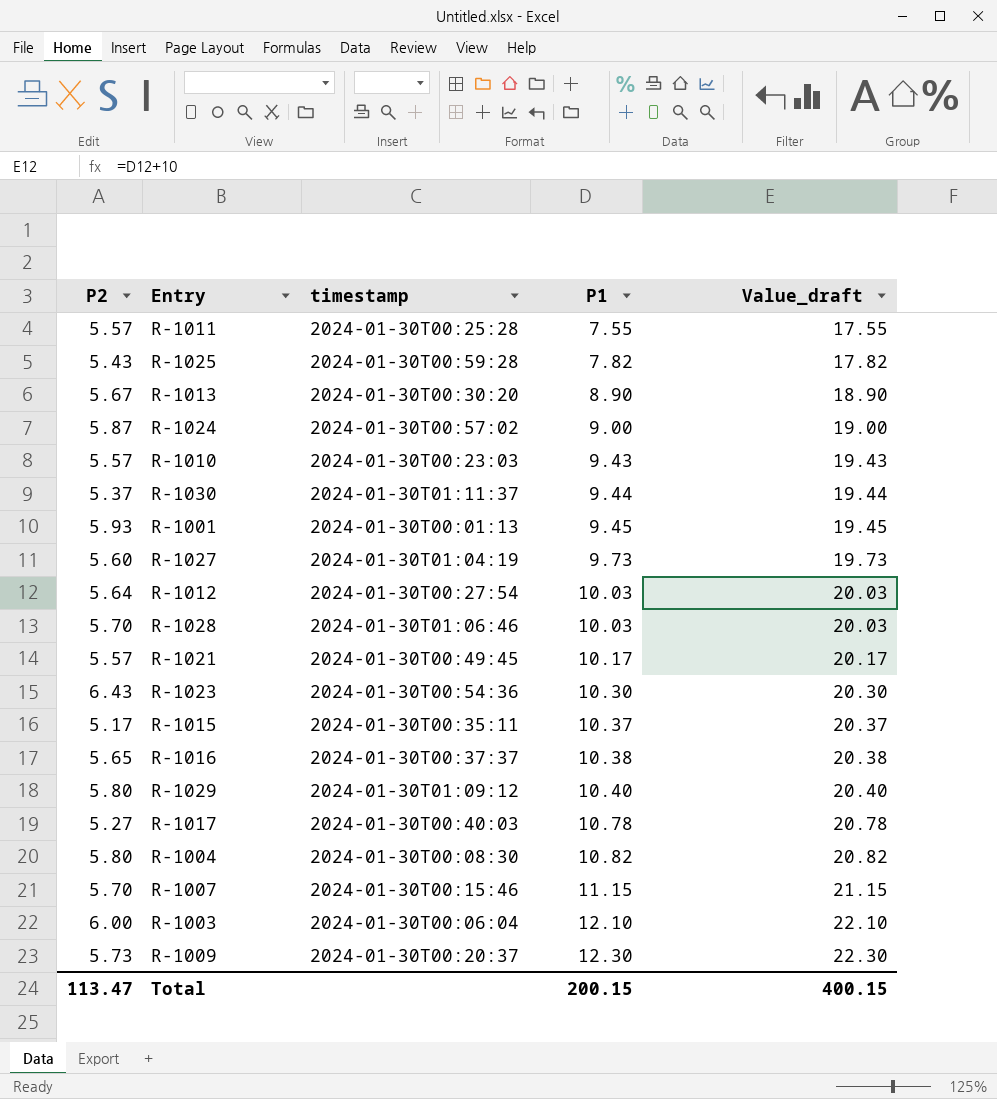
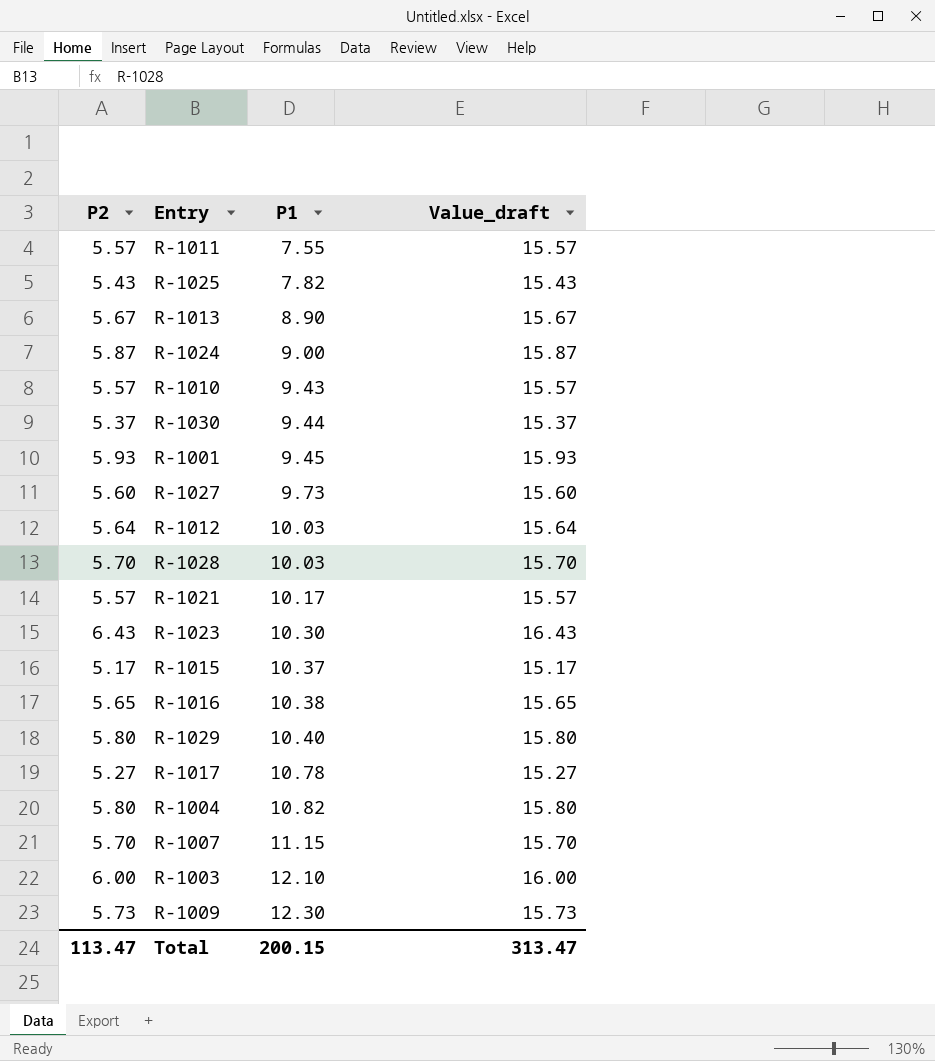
column timestamp | position: 3 -> none
column Value_draft | formula: [P1] + 10 -> [P2] + 10
Total | Value_draft: 400.15 -> 313.47

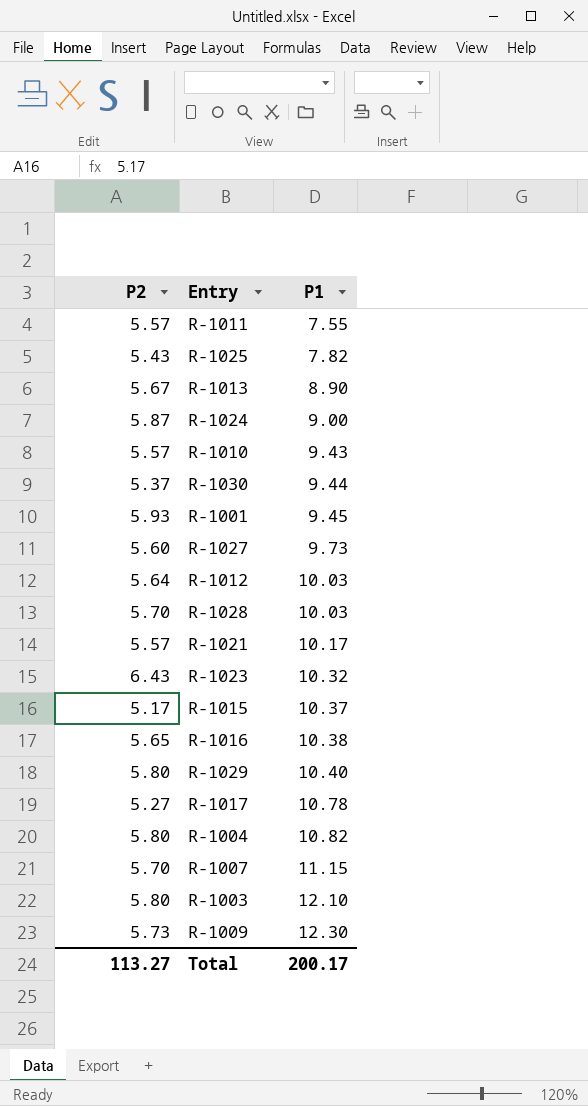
column Value_draft | formula: [P2] + 10 -> none
R-1023 | P1: 10.30 -> 10.32
R-1003 | P2: 6.00 -> 5.80
Total | P2: 113.47 -> 113.27
Total | P1: 200.15 -> 200.17

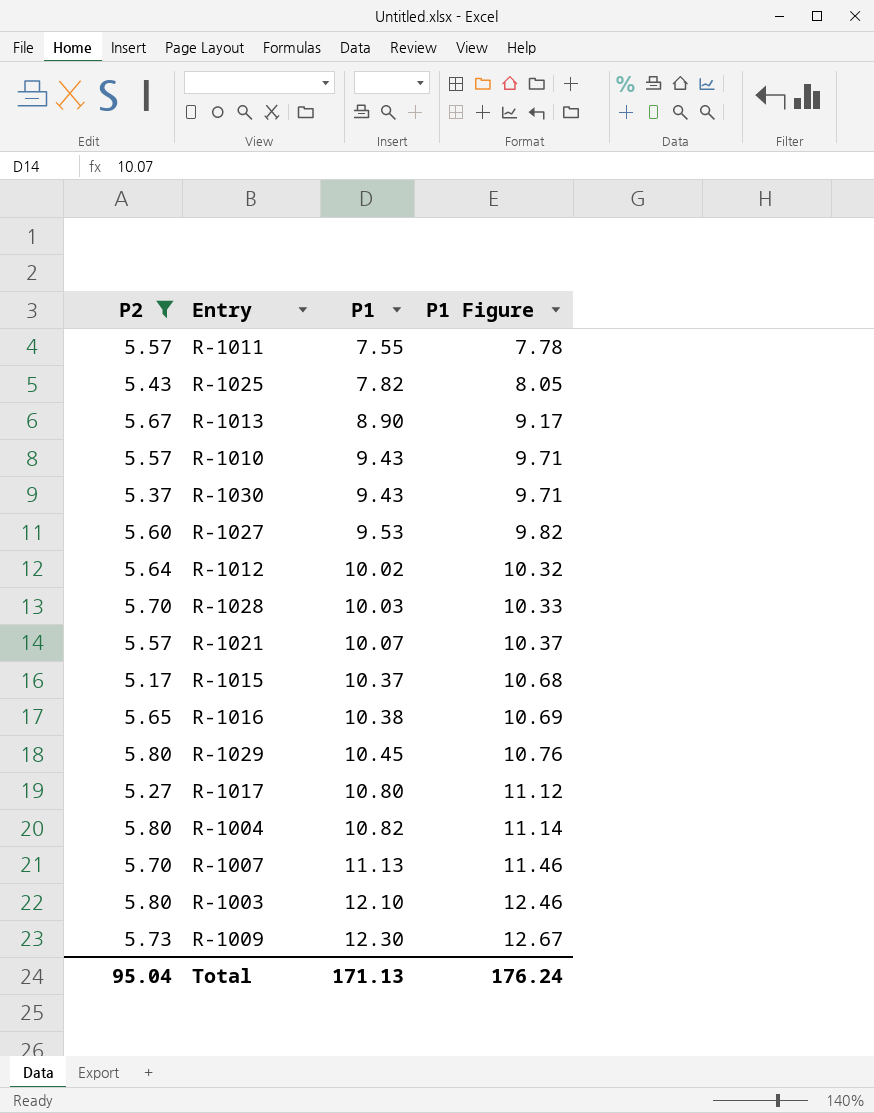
filter: none -> P2 <= 5.80
column P1 Figure | formula: none -> [P1] * 1.03
R-1030 | P1: 9.44 -> 9.43
R-1027 | P1: 9.73 -> 9.53
R-1012 | P1: 10.03 -> 10.02
R-1021 | P1: 10.17 -> 10.07
R-1029 | P1: 10.40 -> 10.45
R-1017 | P1: 10.78 -> 10.80
R-1007 | P1: 11.15 -> 11.13
Total | P2: 113.27 -> 95.04
Total | P1: 200.17 -> 171.13

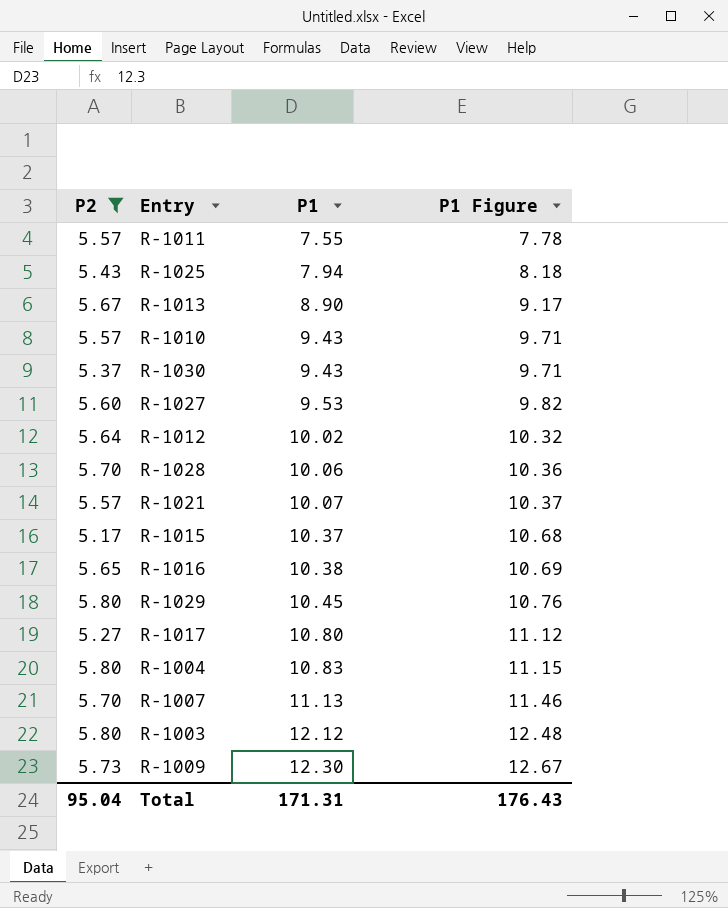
R-1025 | P1: 7.82 -> 7.94
R-1025 | P1 Figure: 8.05 -> 8.18
R-1028 | P1: 10.03 -> 10.06
R-1028 | P1 Figure: 10.33 -> 10.36
R-1004 | P1: 10.82 -> 10.83
R-1004 | P1 Figure: 11.14 -> 11.15
R-1003 | P1: 12.10 -> 12.12
R-1003 | P1 Figure: 12.46 -> 12.48
Total | P1: 171.13 -> 171.31
Total | P1 Figure: 176.24 -> 176.43

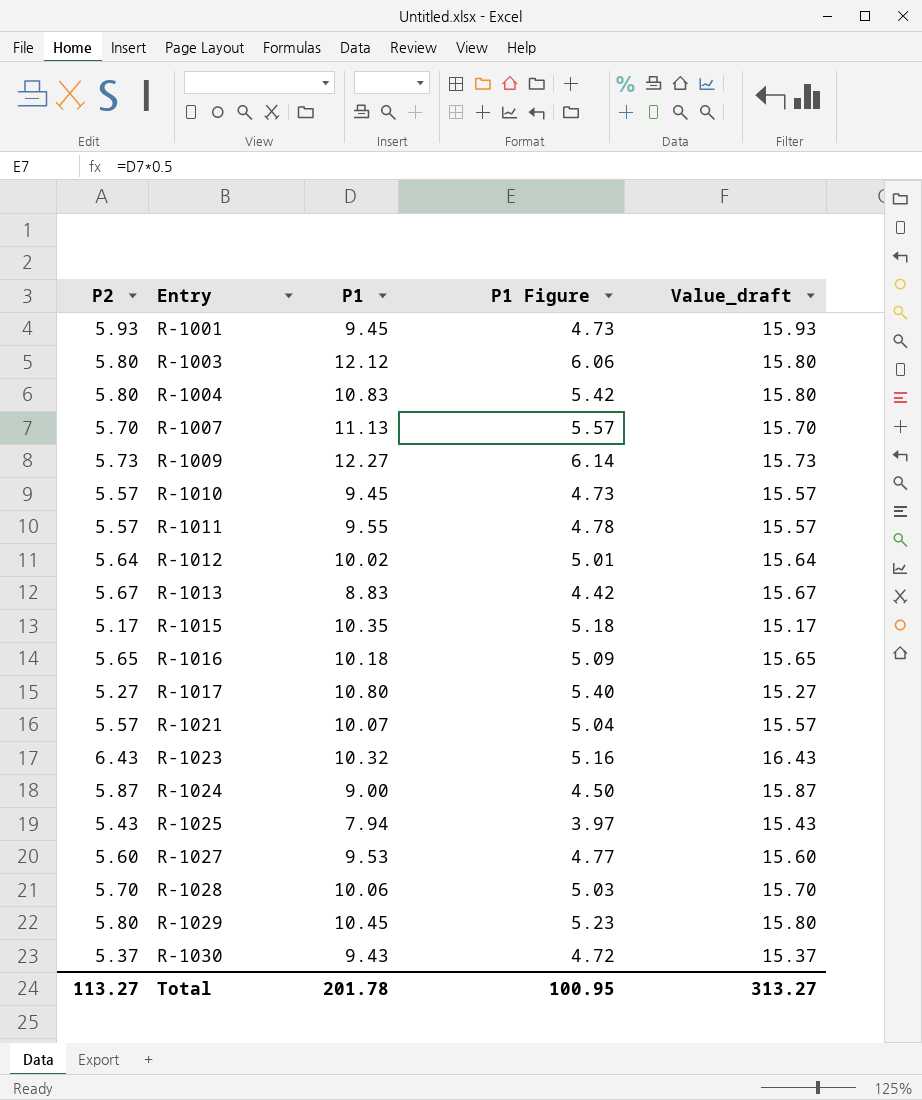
filter: P2 <= 5.80 -> none
row order: P1 ascending -> Entry ascending
column P1 Figure | formula: [P1] * 1.03 -> [P1] * 0.5
column Value_draft | formula: none -> [P2] + 10
R-1009 | P1: 12.30 -> 12.27
R-1010 | P1: 9.43 -> 9.45
R-1011 | P1: 7.55 -> 9.55
R-1013 | P1: 8.90 -> 8.83
R-1015 | P1: 10.37 -> 10.35
R-1016 | P1: 10.38 -> 10.18
Total | P2: 95.04 -> 113.27
Total | P1: 171.31 -> 201.78
Total | P1 Figure: 176.43 -> 100.95

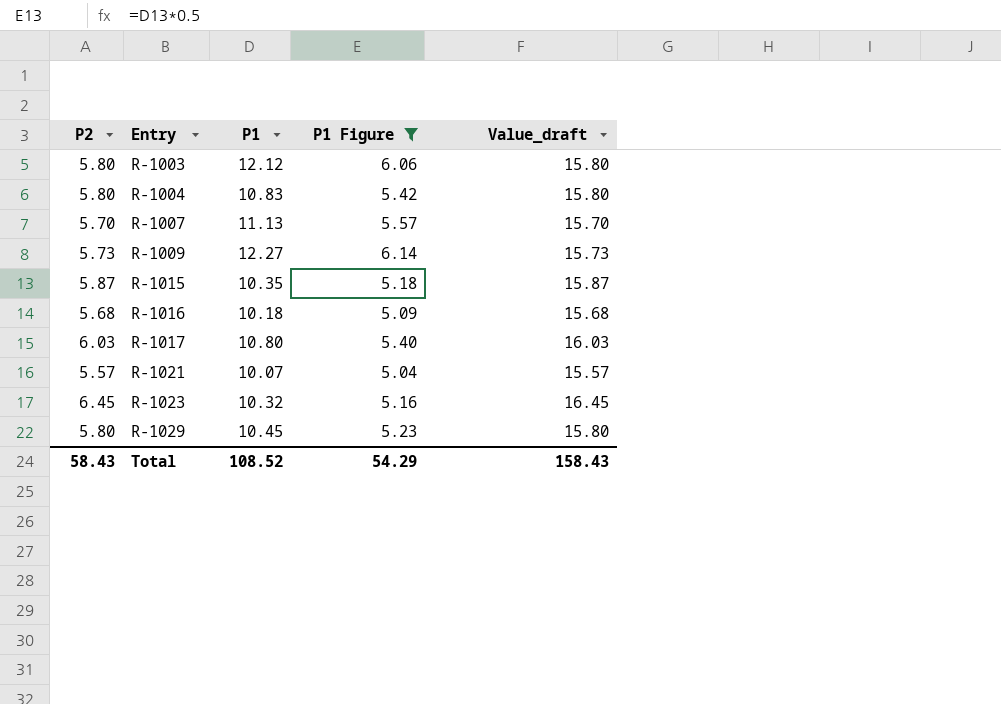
filter: none -> P1 Figure >= 5.04
R-1015 | P2: 5.17 -> 5.87
R-1015 | Value_draft: 15.17 -> 15.87
R-1016 | P2: 5.65 -> 5.68
R-1016 | Value_draft: 15.65 -> 15.68
R-1017 | P2: 5.27 -> 6.03
R-1017 | Value_draft: 15.27 -> 16.03
R-1023 | P2: 6.43 -> 6.45
R-1023 | Value_draft: 16.43 -> 16.45
Total | P2: 113.27 -> 58.43
Total | P1: 201.78 -> 108.52
Total | P1 Figure: 100.95 -> 54.29
Total | Value_draft: 313.27 -> 158.43

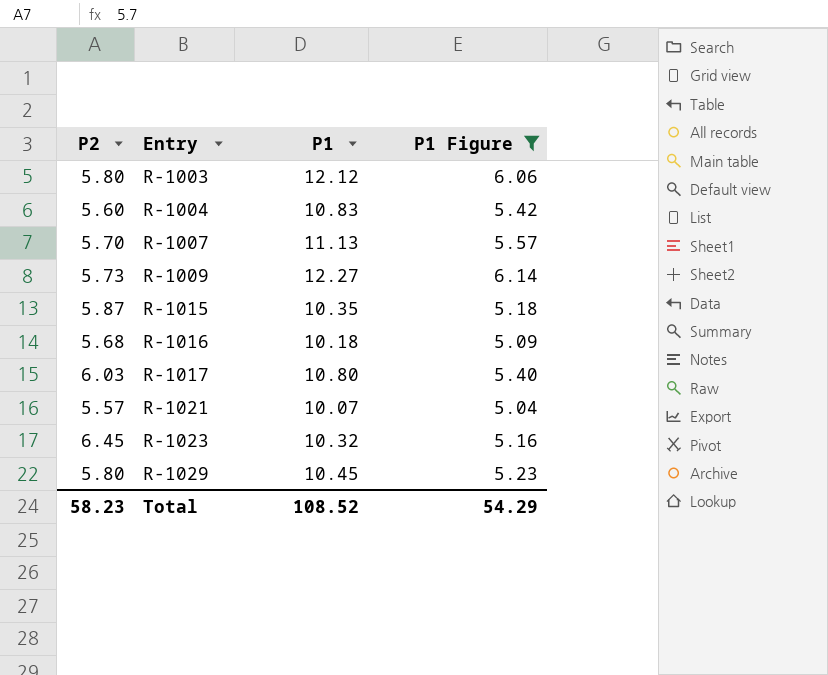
column Value_draft | formula: [P2] + 10 -> none
R-1004 | P2: 5.80 -> 5.60
Total | P2: 58.43 -> 58.23

